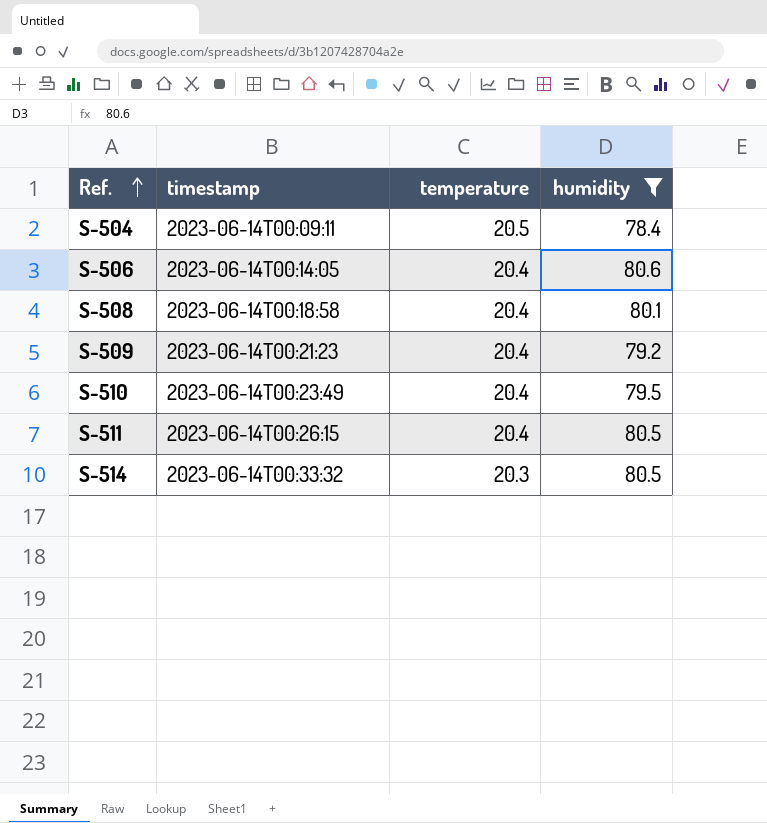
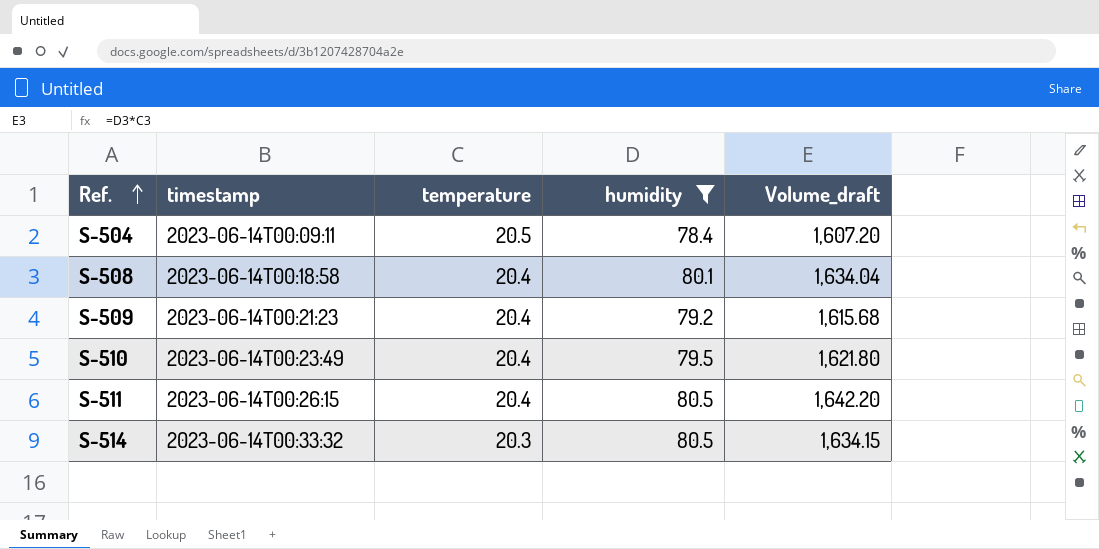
column Volume_draft | formula: none -> [temperature] * [humidity]
row S-506: 2023-06-14T00:14:05 | 20.4 | 80.6 -> none

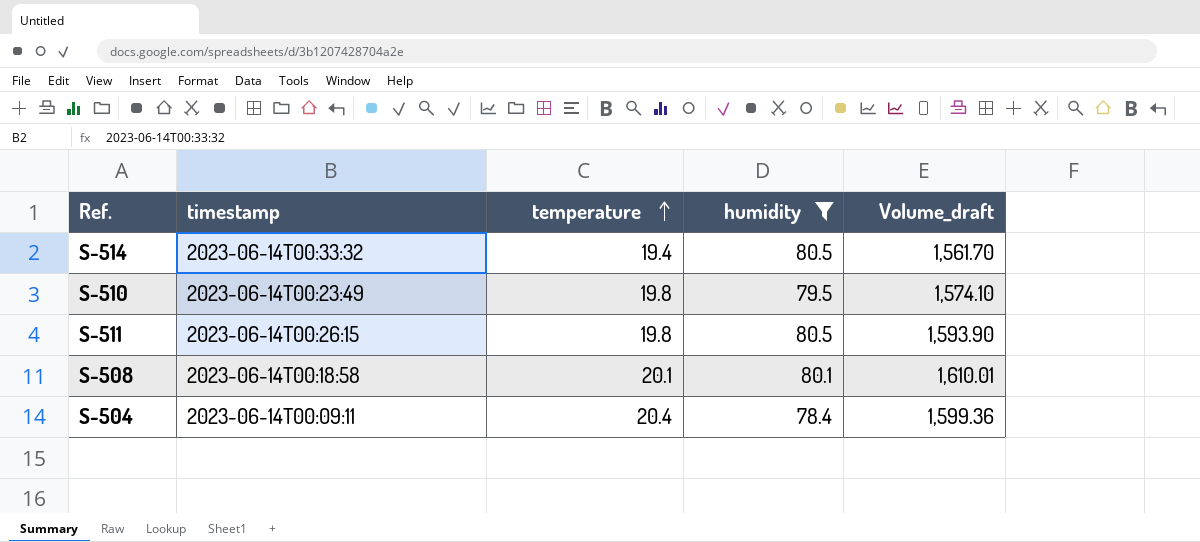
row order: Ref. ascending -> temperature ascending
row S-509: 2023-06-14T00:21:23 | 20.4 | 79.2 | 1,615.68 -> none
S-514 | temperature: 20.3 -> 19.4
S-514 | Volume_draft: 1,634.15 -> 1,561.70
S-510 | temperature: 20.4 -> 19.8
S-510 | Volume_draft: 1,621.80 -> 1,574.10
S-511 | temperature: 20.4 -> 19.8
S-511 | Volume_draft: 1,642.20 -> 1,593.90
S-508 | temperature: 20.4 -> 20.1
S-508 | Volume_draft: 1,634.04 -> 1,610.01
S-504 | temperature: 20.5 -> 20.4
S-504 | Volume_draft: 1,607.20 -> 1,599.36

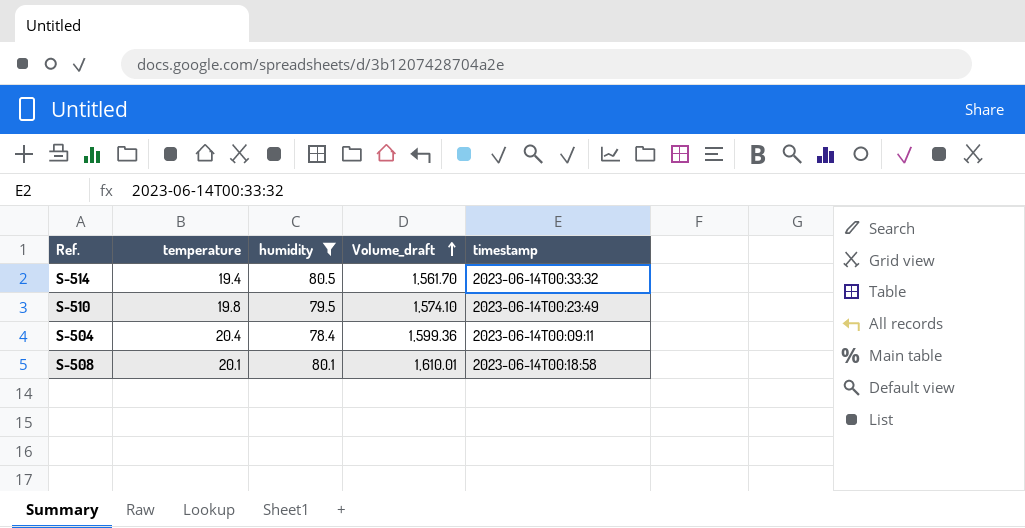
row order: temperature ascending -> Volume_draft ascending
column timestamp | position: 2 -> 5
row S-511: 2023-06-14T00:26:15 | 19.8 | 80.5 | 1,593.90 -> none

